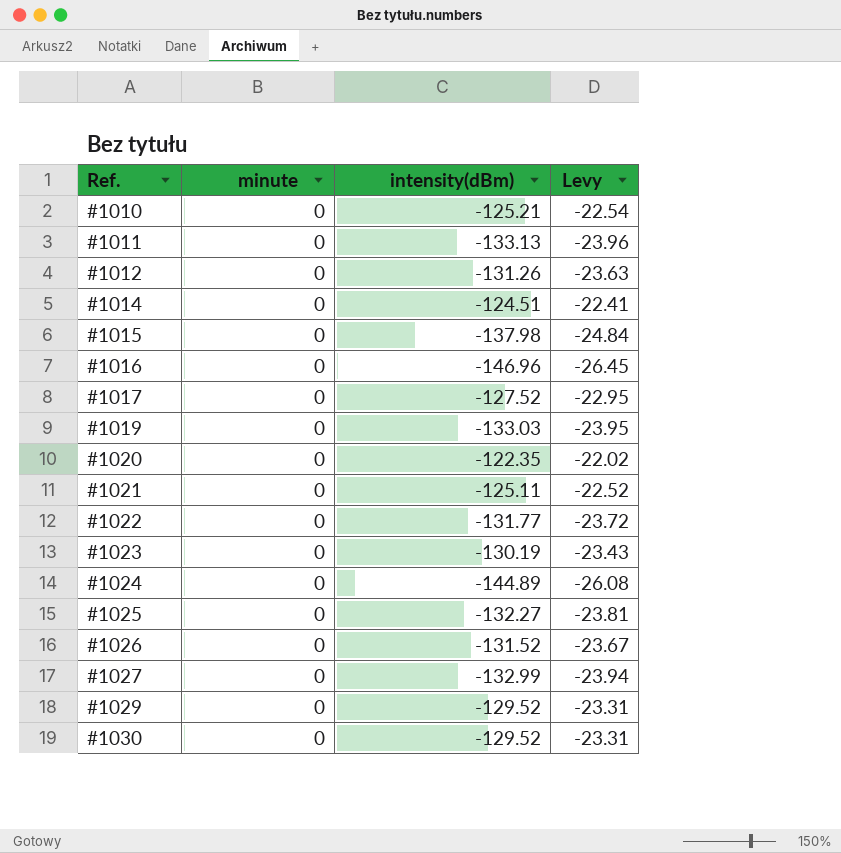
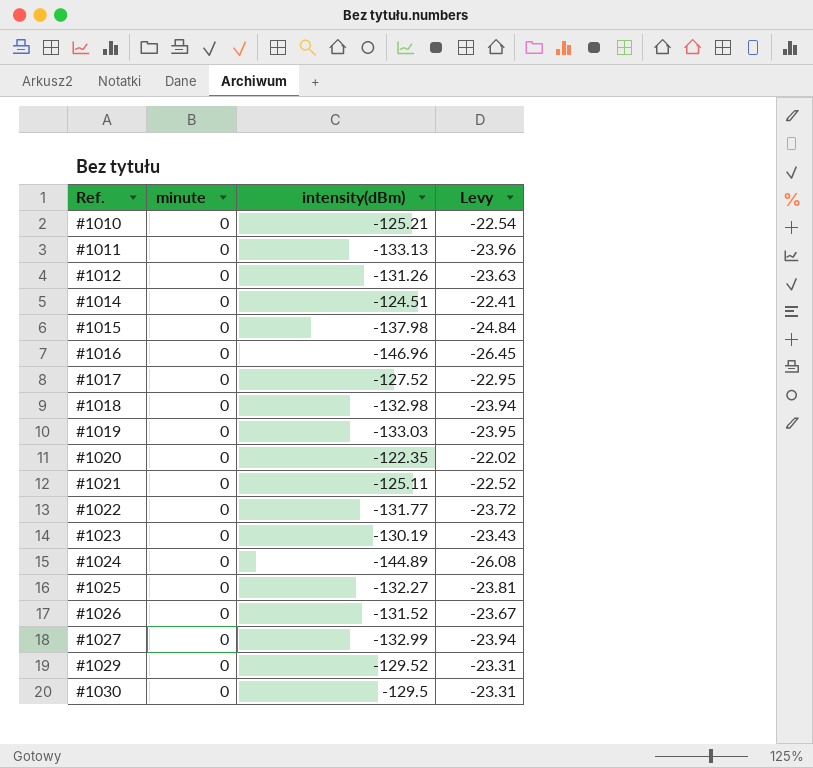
row #1018: none -> 0 | -132.98 | -23.94
#1030 | intensity(dBm): -129.52 -> -129.5

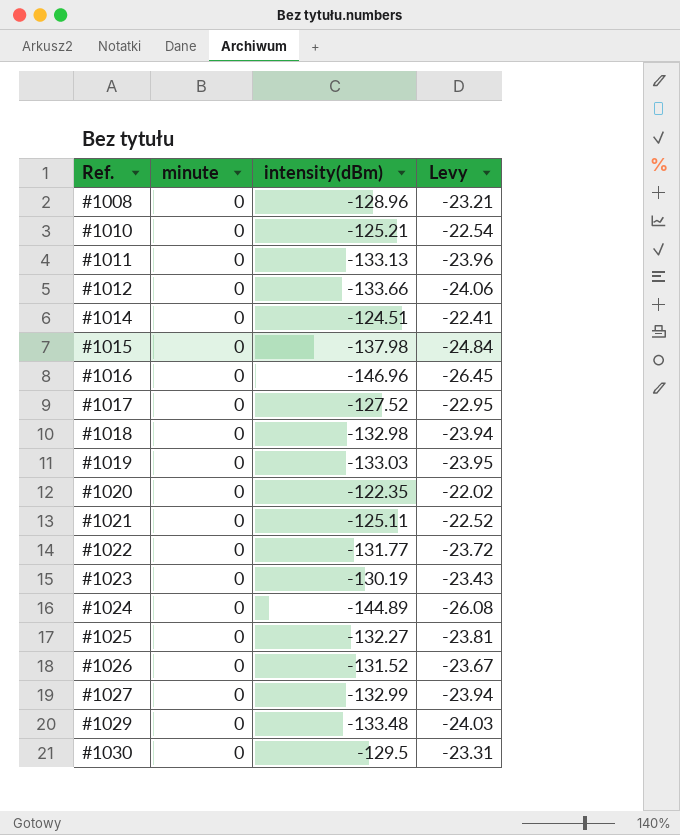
row #1008: none -> 0 | -128.96 | -23.21
#1012 | intensity(dBm): -131.26 -> -133.66
#1012 | Levy: -23.63 -> -24.06
#1029 | intensity(dBm): -129.52 -> -133.48
#1029 | Levy: -23.31 -> -24.03

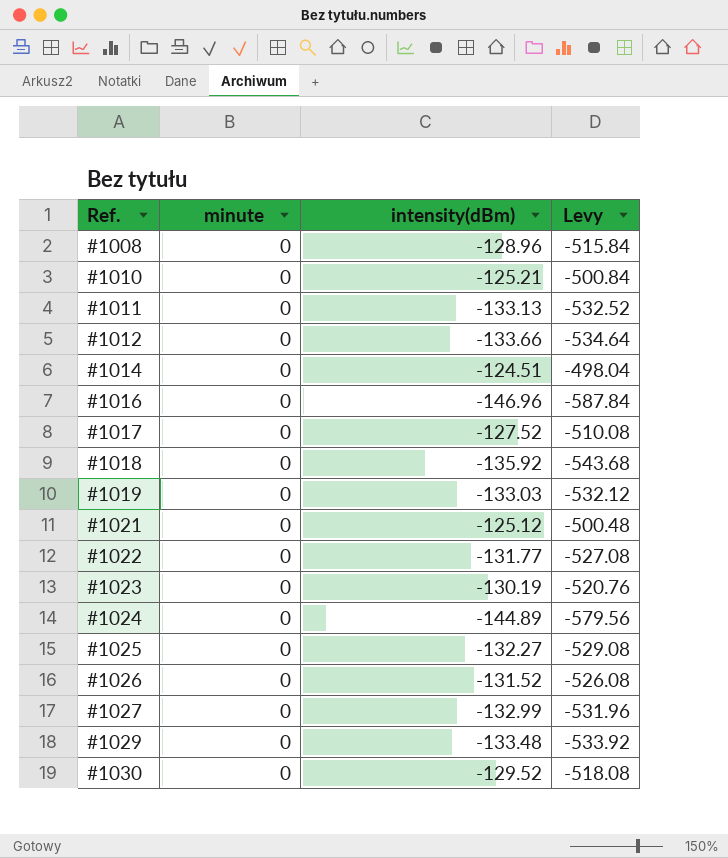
column Levy | formula: [intensity(dBm)] * 0.18 -> [intensity(dBm)] * 4
row #1015: 0 | -137.98 | -24.84 -> none
row #1020: 0 | -122.35 | -22.02 -> none
#1018 | intensity(dBm): -132.98 -> -135.92
#1021 | intensity(dBm): -125.11 -> -125.12
#1030 | intensity(dBm): -129.5 -> -129.52

